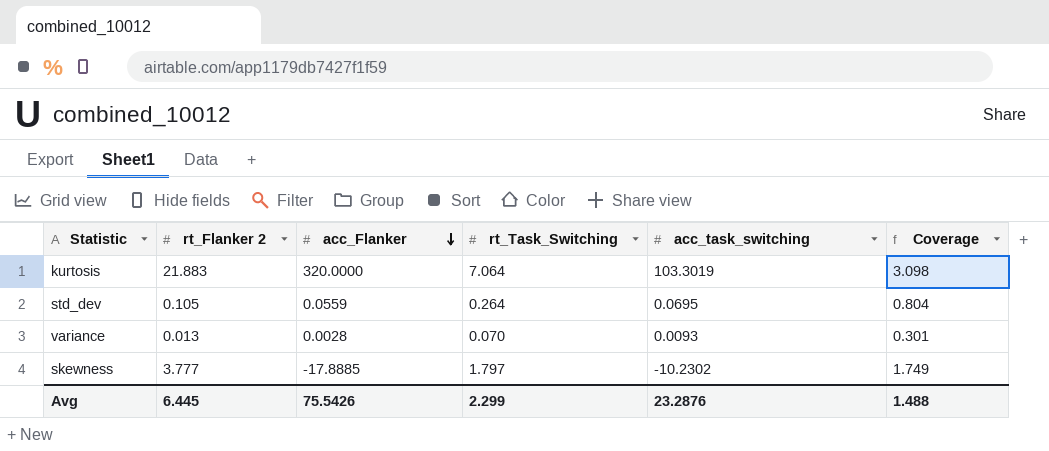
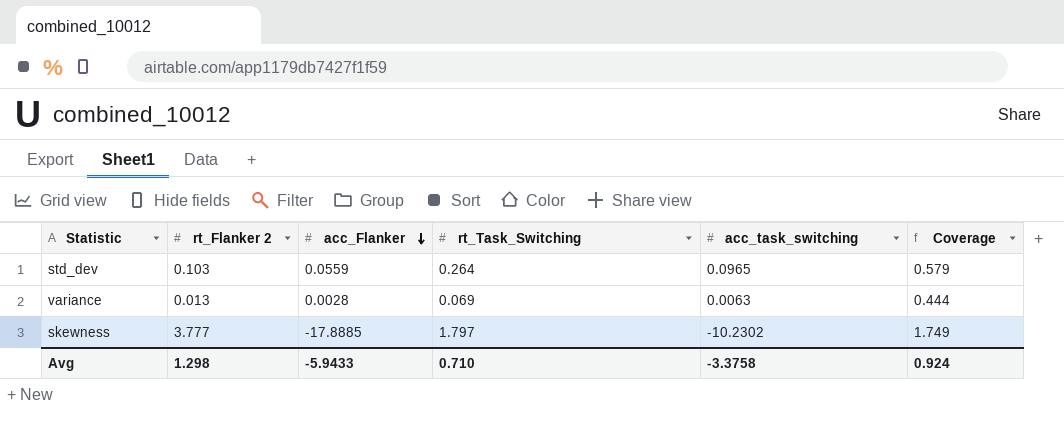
row kurtosis: 21.883 | 320.0000 | 7.064 | 103.3019 | 3.098 -> none
std_dev | rt_Flanker 2: 0.105 -> 0.103
std_dev | acc_task_switching: 0.0695 -> 0.0965
std_dev | Coverage: 0.804 -> 0.579
variance | rt_Task_Switching: 0.070 -> 0.069
variance | acc_task_switching: 0.0093 -> 0.0063
variance | Coverage: 0.301 -> 0.444
Avg | rt_Flanker 2: 6.445 -> 1.298
Avg | acc_Flanker: 75.5426 -> -5.9433
Avg | rt_Task_Switching: 2.299 -> 0.710
Avg | acc_task_switching: 23.2876 -> -3.3758
Avg | Coverage: 1.488 -> 0.924

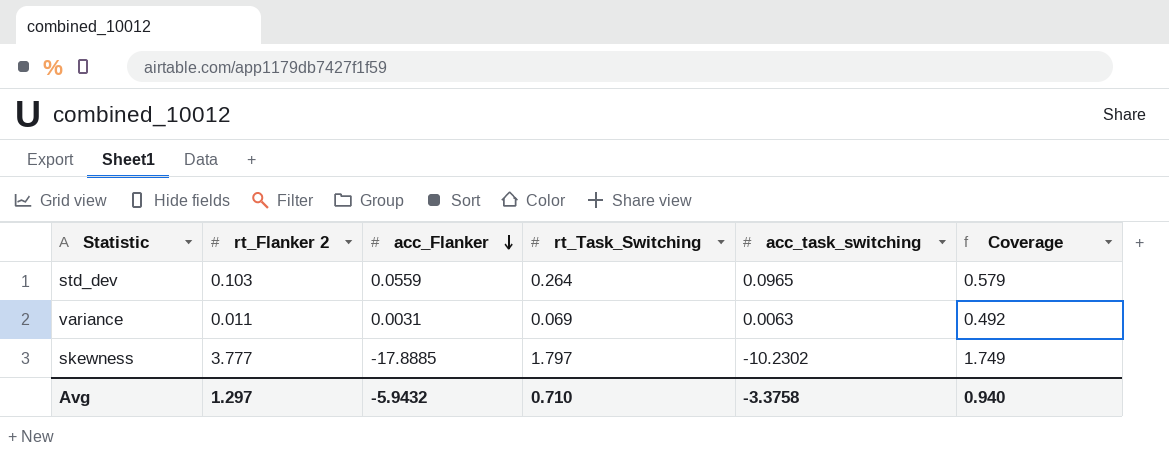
variance | rt_Flanker 2: 0.013 -> 0.011
variance | acc_Flanker: 0.0028 -> 0.0031
variance | Coverage: 0.444 -> 0.492
Avg | rt_Flanker 2: 1.298 -> 1.297
Avg | acc_Flanker: -5.9433 -> -5.9432
Avg | Coverage: 0.924 -> 0.940

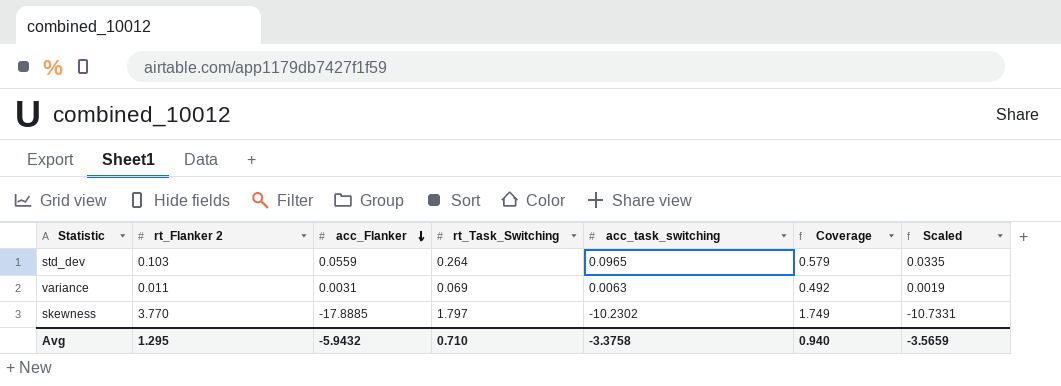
column Scaled | formula: none -> [acc_Flanker] * 0.6
skewness | rt_Flanker 2: 3.777 -> 3.770
Avg | rt_Flanker 2: 1.297 -> 1.295

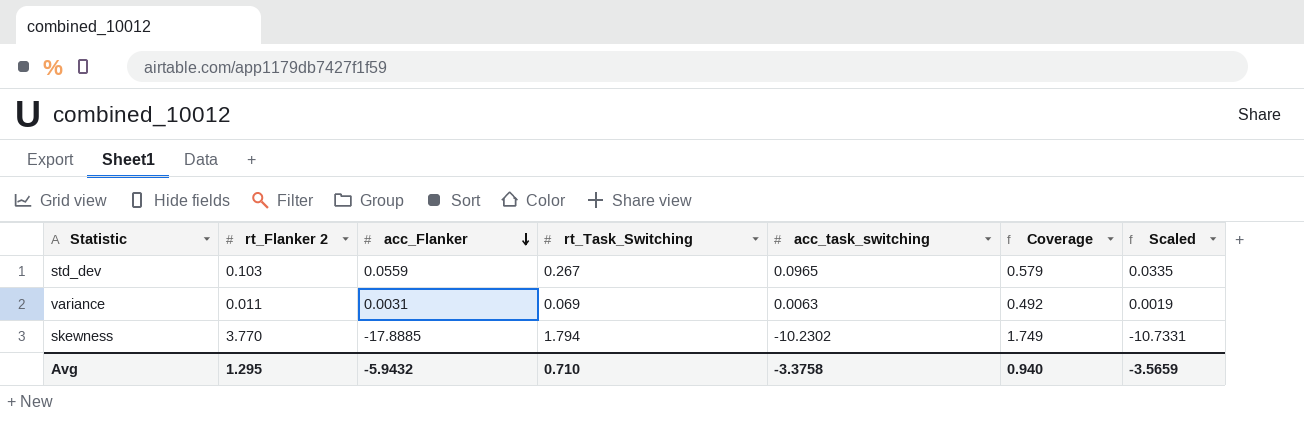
std_dev | rt_Task_Switching: 0.264 -> 0.267
skewness | rt_Task_Switching: 1.797 -> 1.794

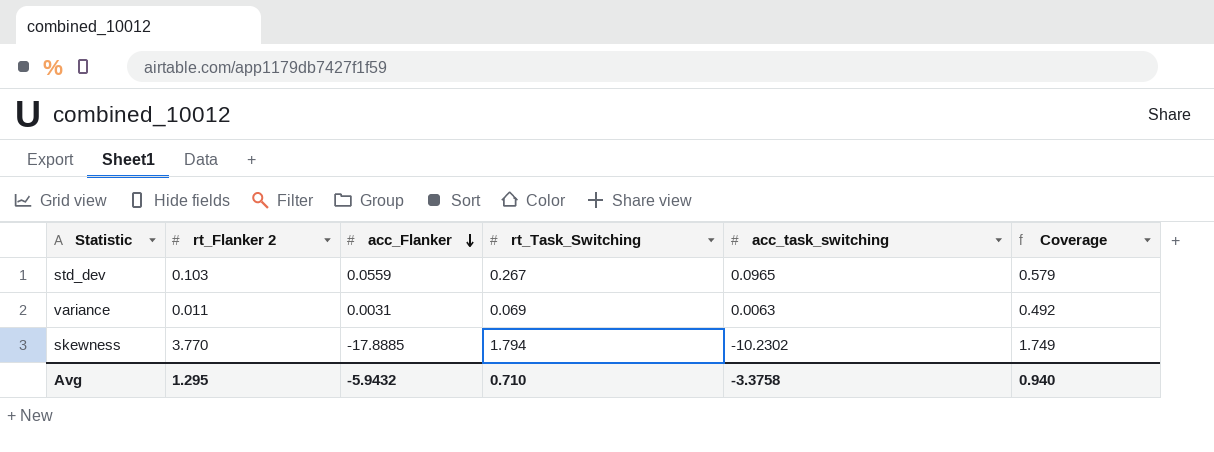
column Scaled | formula: [acc_Flanker] * 0.6 -> none

